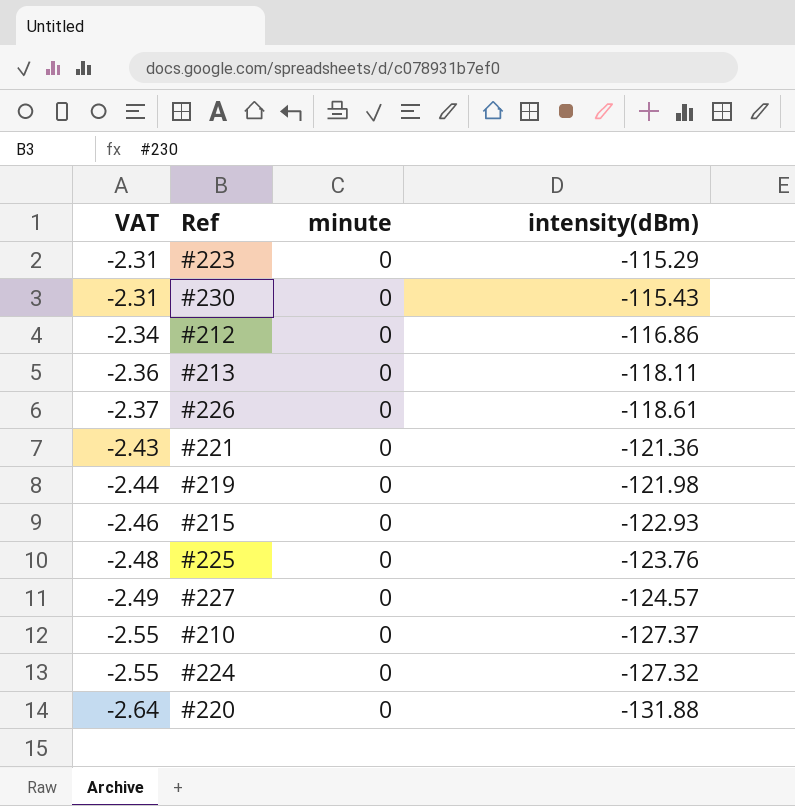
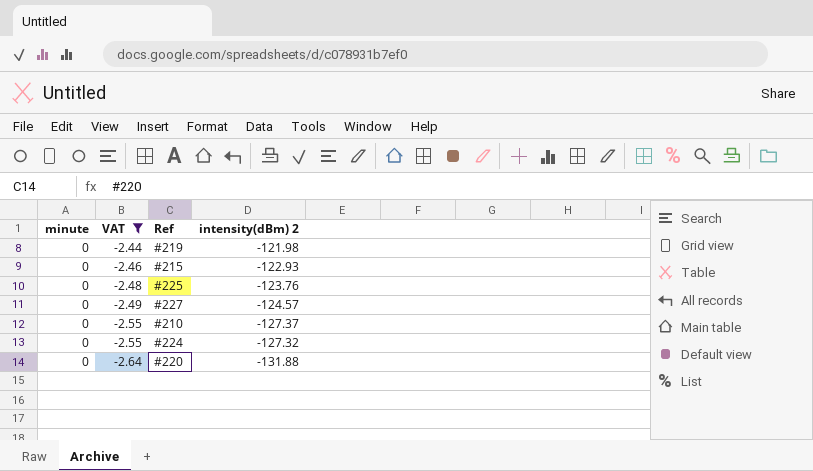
filter: none -> VAT <= -2.44
column minute | position: 3 -> 1
column name: intensity(dBm) -> intensity(dBm) 2

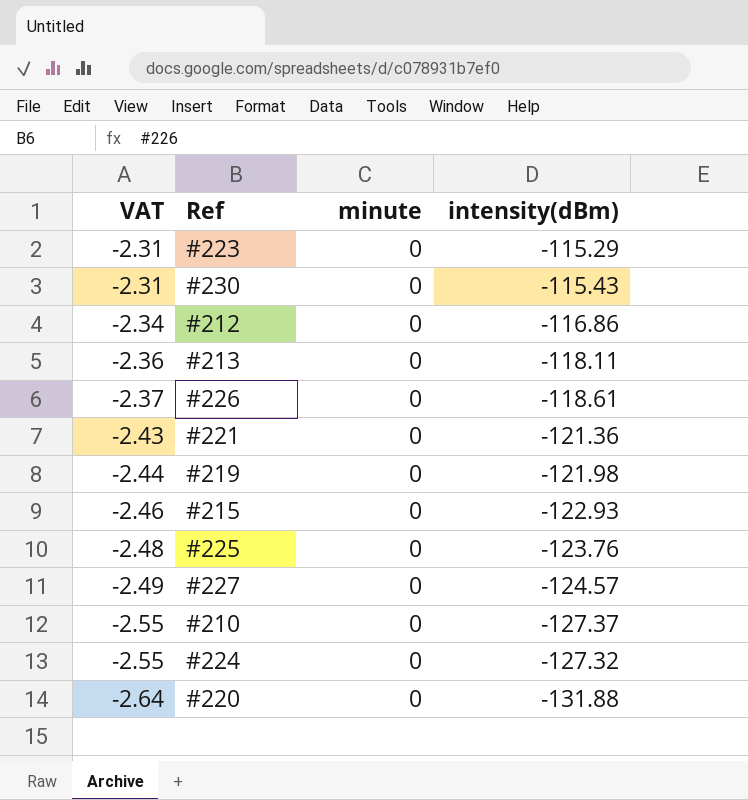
filter: VAT <= -2.44 -> none
column minute | position: 1 -> 3
column name: intensity(dBm) 2 -> intensity(dBm)

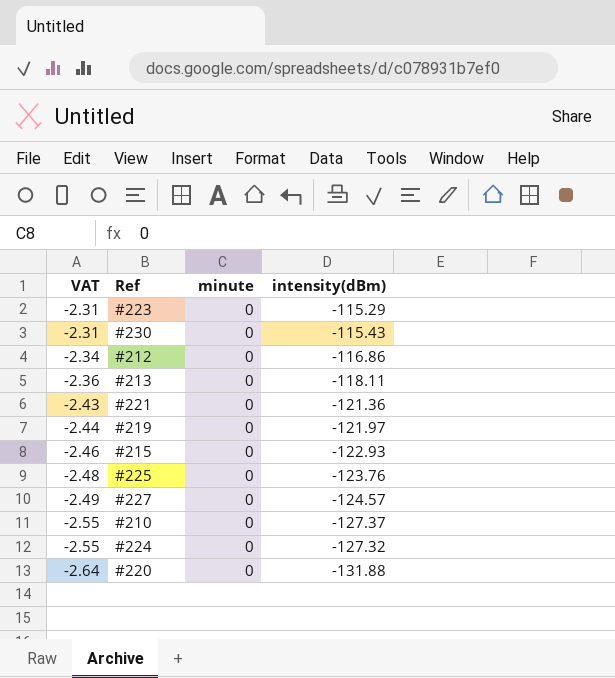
row #226: -2.37 | 0 | -118.61 -> none
#219 | intensity(dBm): -121.98 -> -121.97

